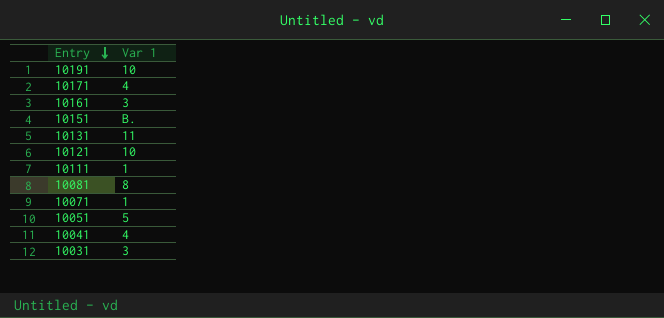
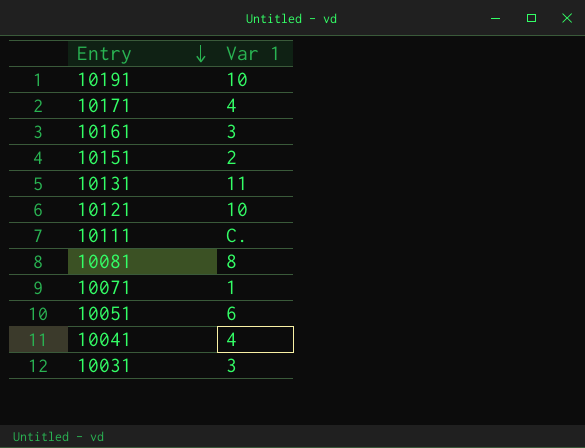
10151 | Var 1: B. -> 2
10111 | Var 1: 1 -> C.
10051 | Var 1: 5 -> 6

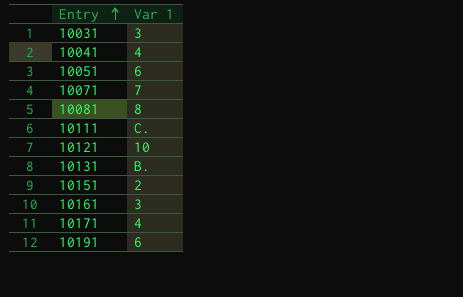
row order: Entry descending -> Entry ascending
10071 | Var 1: 1 -> 7
10131 | Var 1: 11 -> B.
10191 | Var 1: 10 -> 6

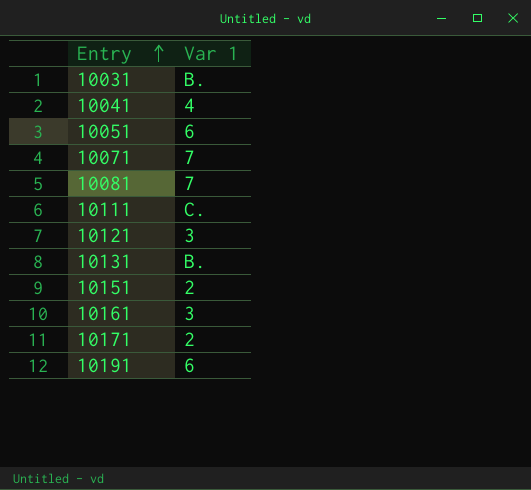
10031 | Var 1: 3 -> B.
10081 | Var 1: 8 -> 7
10121 | Var 1: 10 -> 3
10171 | Var 1: 4 -> 2

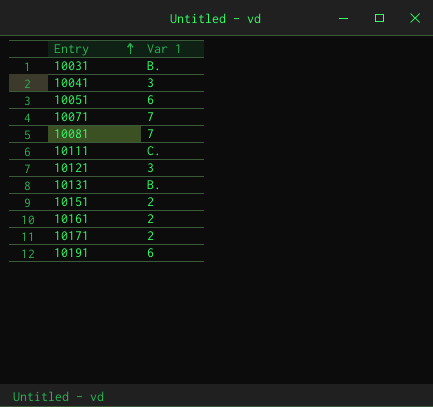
10041 | Var 1: 4 -> 3
10161 | Var 1: 3 -> 2

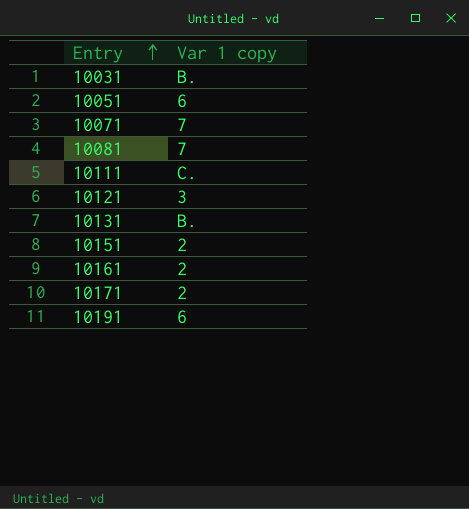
column name: Var 1 -> Var 1 copy
row 10041: 3 -> none

